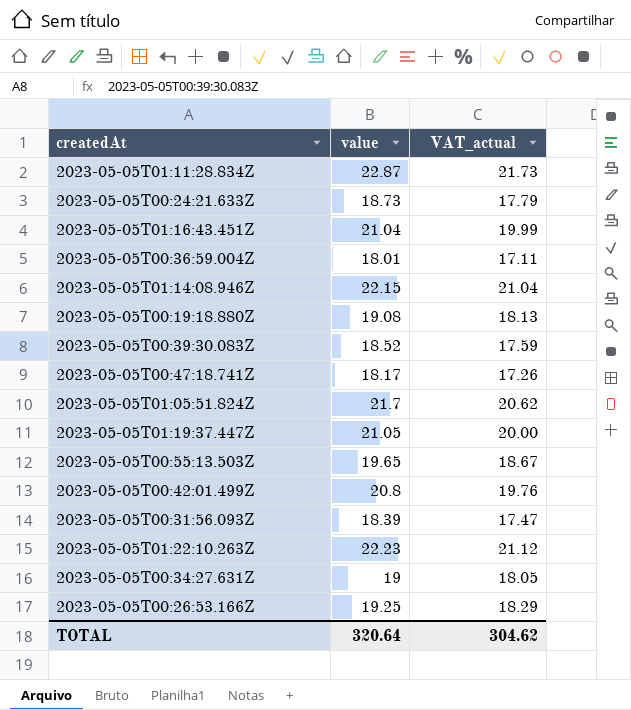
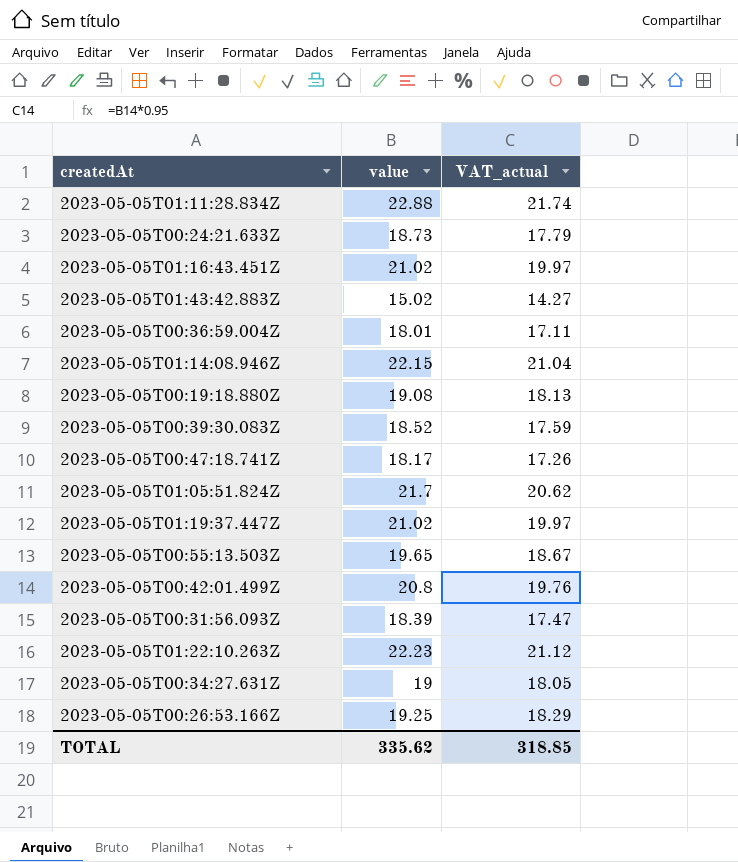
2023-05-05T01:11:28.834Z | value: 22.87 -> 22.88
2023-05-05T01:11:28.834Z | VAT_actual: 21.73 -> 21.74
2023-05-05T01:16:43.451Z | value: 21.04 -> 21.02
2023-05-05T01:16:43.451Z | VAT_actual: 19.99 -> 19.97
row 2023-05-05T01:43:42.883Z: none -> 15.02 | 14.27
2023-05-05T01:19:37.447Z | value: 21.05 -> 21.02
2023-05-05T01:19:37.447Z | VAT_actual: 20.00 -> 19.97
TOTAL | value: 320.64 -> 335.62
TOTAL | VAT_actual: 304.62 -> 318.85

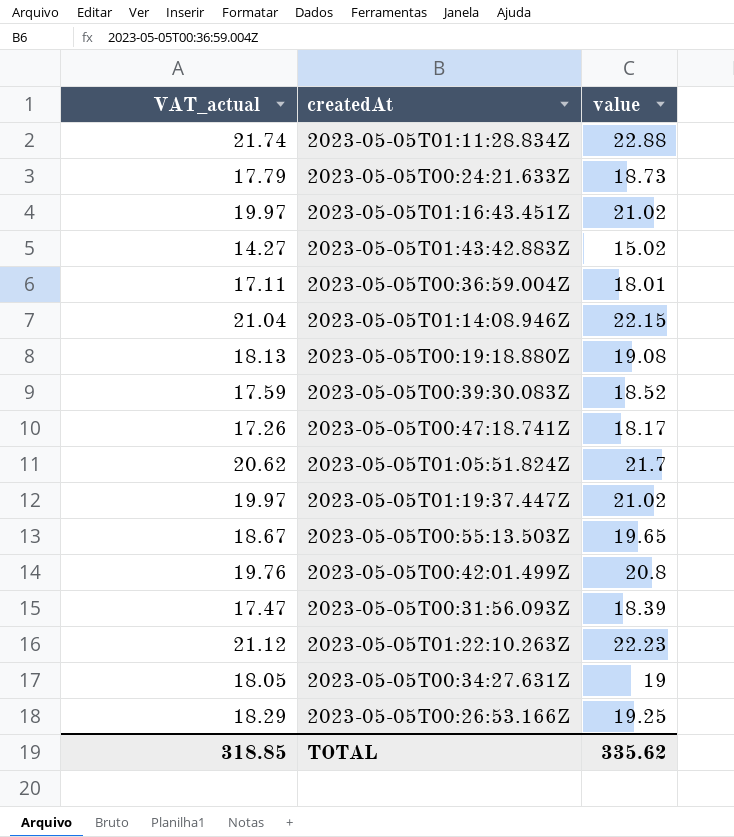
column VAT_actual | position: 3 -> 1

